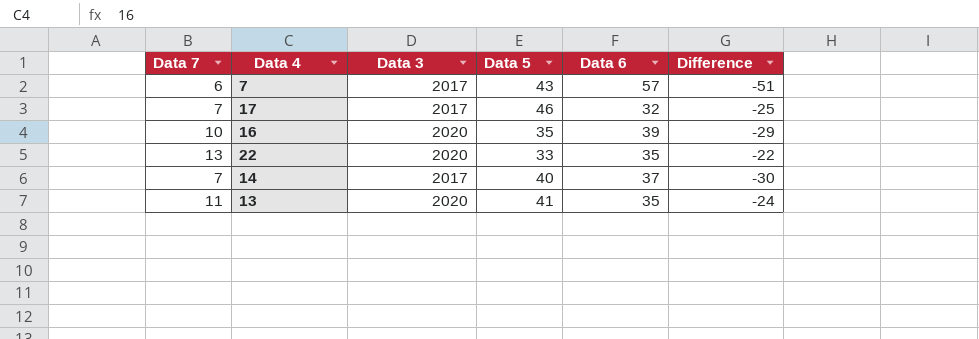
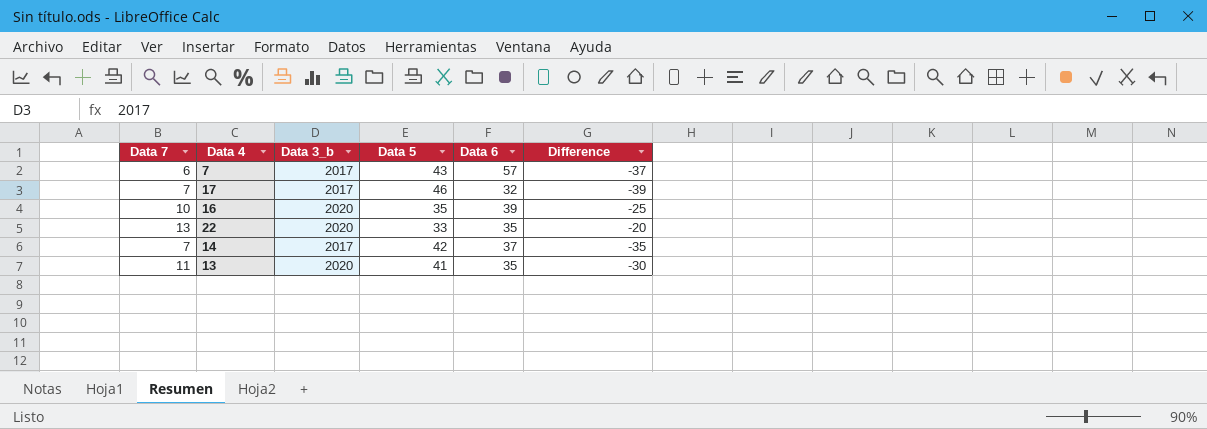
column name: Data 3 -> Data 3_b
column Difference | formula: [Data 7] - [Data 6] -> [Data 7] - [Data 5]
14 | Data 5: 40 -> 42

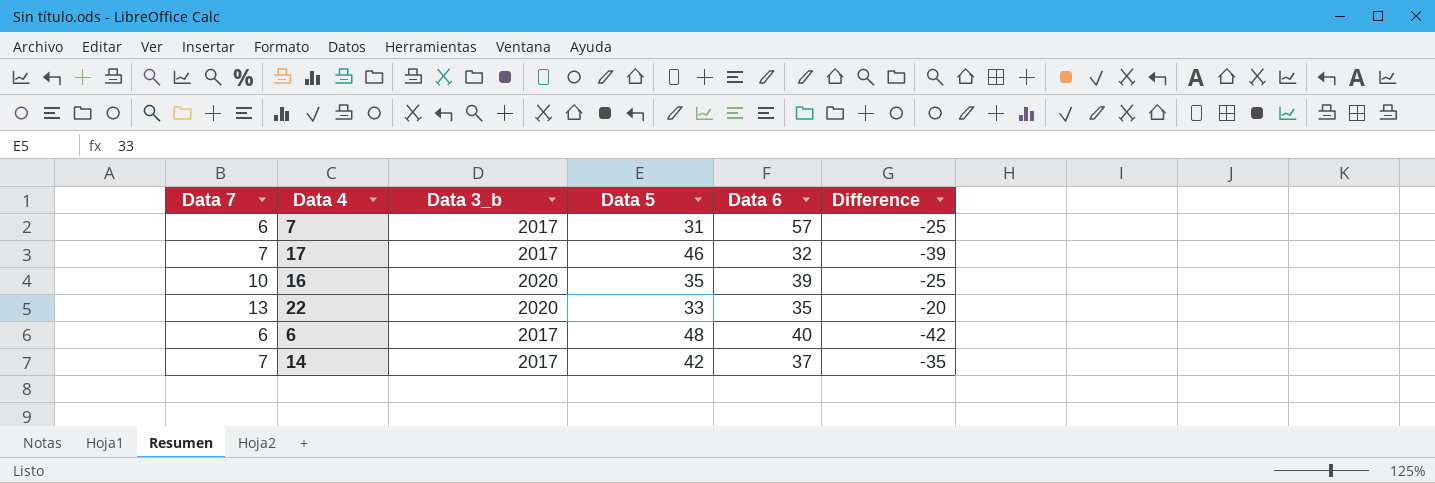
row 13: 11 | 2020 | 41 | 35 | -30 -> none
7 | Data 5: 43 -> 31
7 | Difference: -37 -> -25
row 6: none -> 6 | 2017 | 48 | 40 | -42

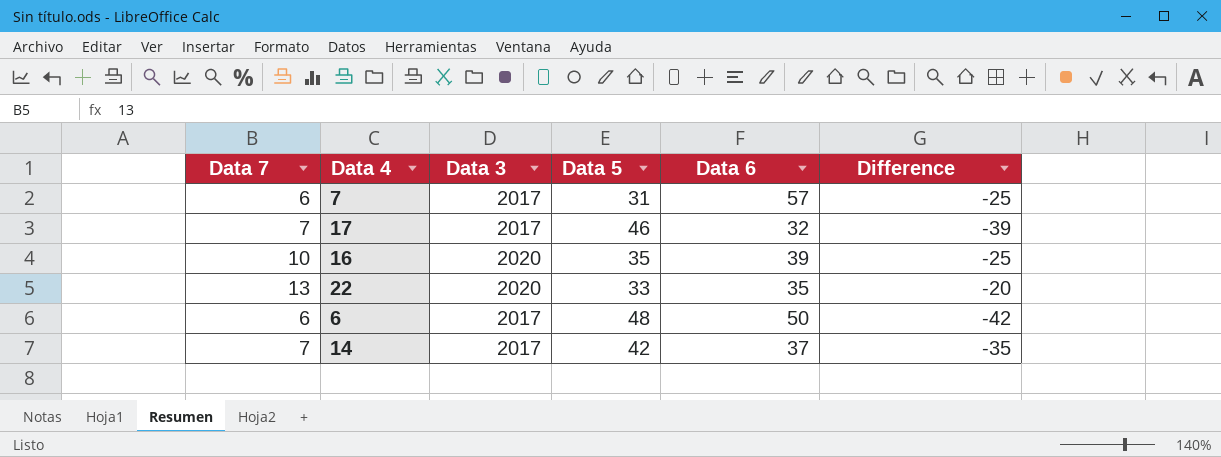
column name: Data 3_b -> Data 3
6 | Data 6: 40 -> 50

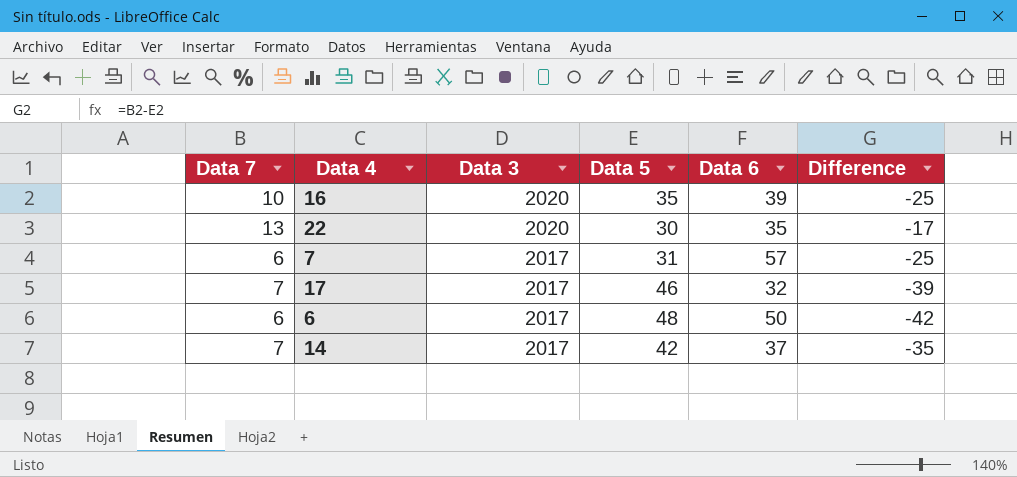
row order: none -> Data 3 descending
22 | Data 5: 33 -> 30
22 | Difference: -20 -> -17

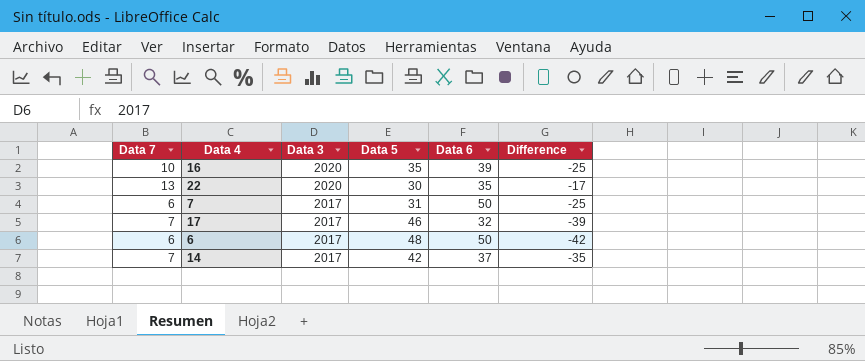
7 | Data 6: 57 -> 50

